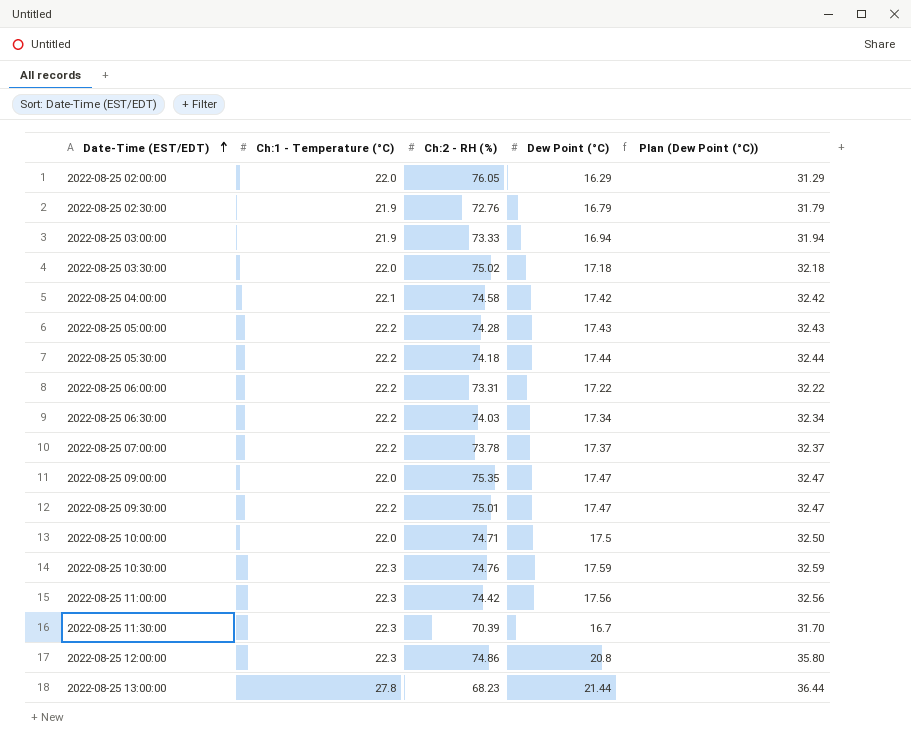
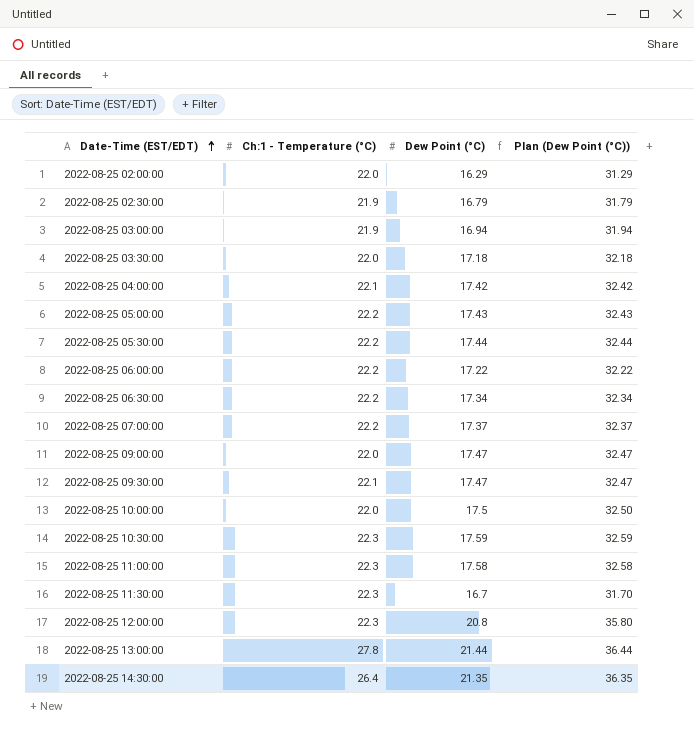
column Ch:2 - RH (%) | position: 3 -> none
2022-08-25 09:30:00 | Ch:1 - Temperature (°C): 22.2 -> 22.1
2022-08-25 11:00:00 | Dew Point (°C): 17.56 -> 17.58
2022-08-25 11:00:00 | Plan (Dew Point (°C)): 32.56 -> 32.58
row 2022-08-25 14:30:00: none -> 26.4 | 21.35 | 36.35

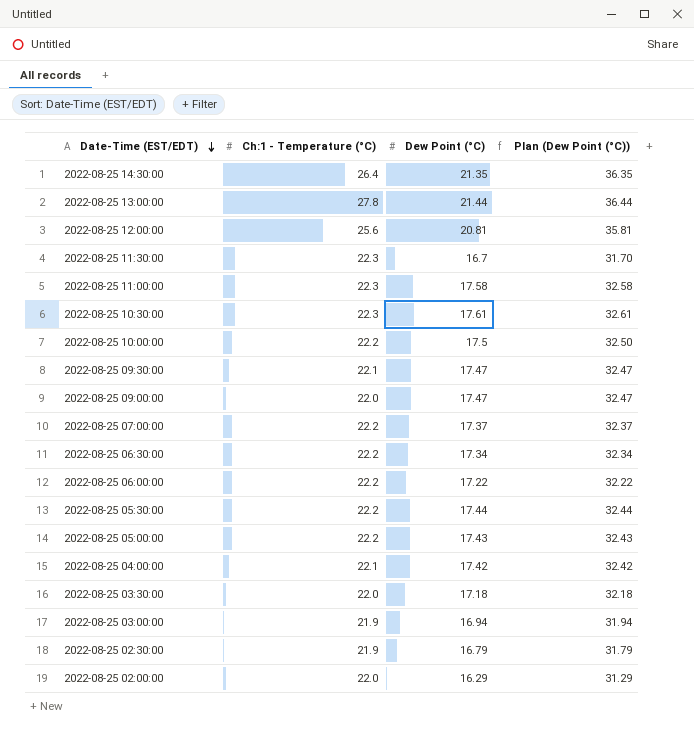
row order: Date-Time (EST/EDT) ascending -> Date-Time (EST/EDT) descending
2022-08-25 12:00:00 | Ch:1 - Temperature (°C): 22.3 -> 25.6
2022-08-25 12:00:00 | Dew Point (°C): 20.8 -> 20.81
2022-08-25 12:00:00 | Plan (Dew Point (°C)): 35.80 -> 35.81
2022-08-25 10:30:00 | Dew Point (°C): 17.59 -> 17.61
2022-08-25 10:30:00 | Plan (Dew Point (°C)): 32.59 -> 32.61
2022-08-25 10:00:00 | Ch:1 - Temperature (°C): 22.0 -> 22.2

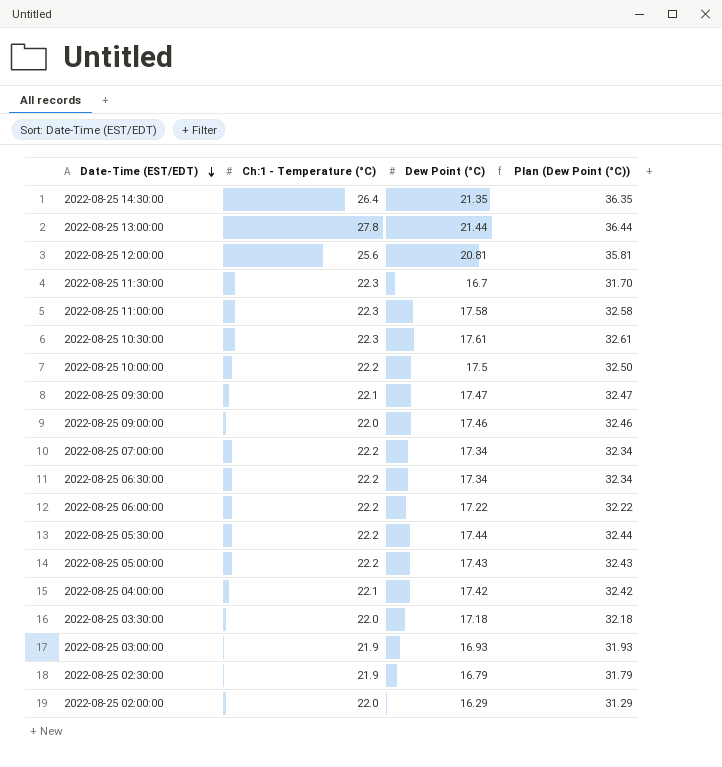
2022-08-25 09:00:00 | Dew Point (°C): 17.47 -> 17.46
2022-08-25 09:00:00 | Plan (Dew Point (°C)): 32.47 -> 32.46
2022-08-25 07:00:00 | Dew Point (°C): 17.37 -> 17.34
2022-08-25 07:00:00 | Plan (Dew Point (°C)): 32.37 -> 32.34
2022-08-25 03:00:00 | Dew Point (°C): 16.94 -> 16.93
2022-08-25 03:00:00 | Plan (Dew Point (°C)): 31.94 -> 31.93

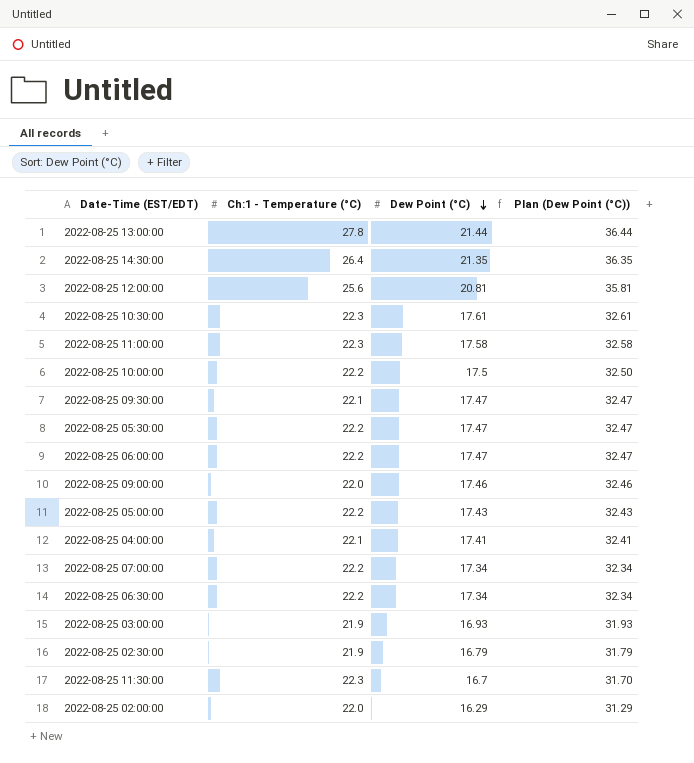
row order: Date-Time (EST/EDT) descending -> Dew Point (°C) descending
row 2022-08-25 03:30:00: 22.0 | 17.18 | 32.18 -> none
2022-08-25 05:30:00 | Dew Point (°C): 17.44 -> 17.47
2022-08-25 05:30:00 | Plan (Dew Point (°C)): 32.44 -> 32.47
2022-08-25 06:00:00 | Dew Point (°C): 17.22 -> 17.47
2022-08-25 06:00:00 | Plan (Dew Point (°C)): 32.22 -> 32.47
2022-08-25 04:00:00 | Dew Point (°C): 17.42 -> 17.41
2022-08-25 04:00:00 | Plan (Dew Point (°C)): 32.42 -> 32.41

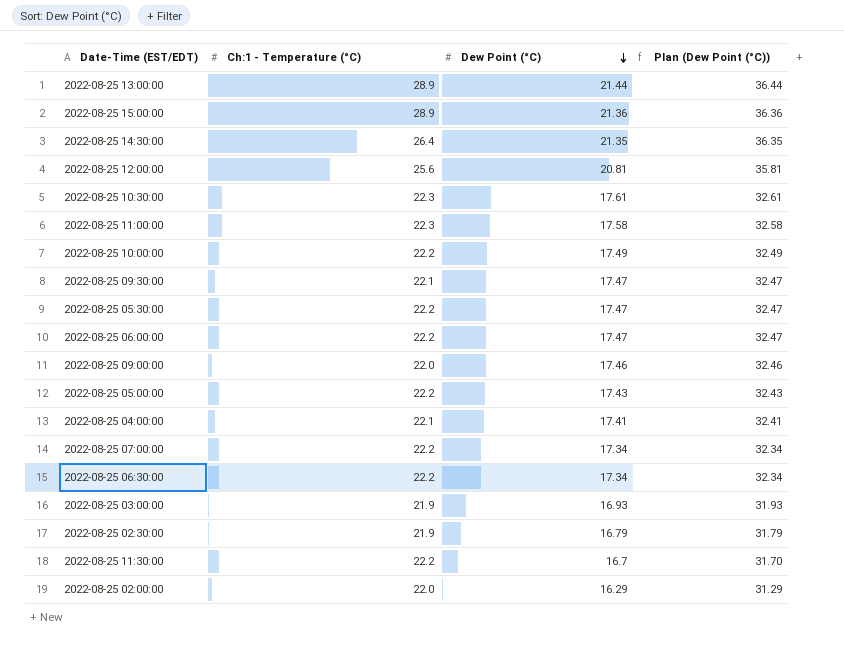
2022-08-25 13:00:00 | Ch:1 - Temperature (°C): 27.8 -> 28.9
row 2022-08-25 15:00:00: none -> 28.9 | 21.36 | 36.36
2022-08-25 10:00:00 | Dew Point (°C): 17.5 -> 17.49
2022-08-25 10:00:00 | Plan (Dew Point (°C)): 32.50 -> 32.49
2022-08-25 11:30:00 | Ch:1 - Temperature (°C): 22.3 -> 22.2

